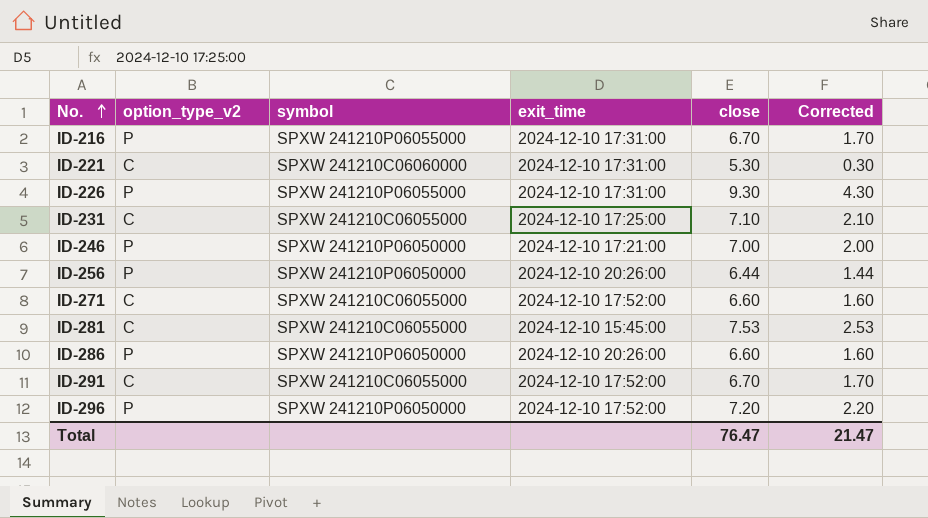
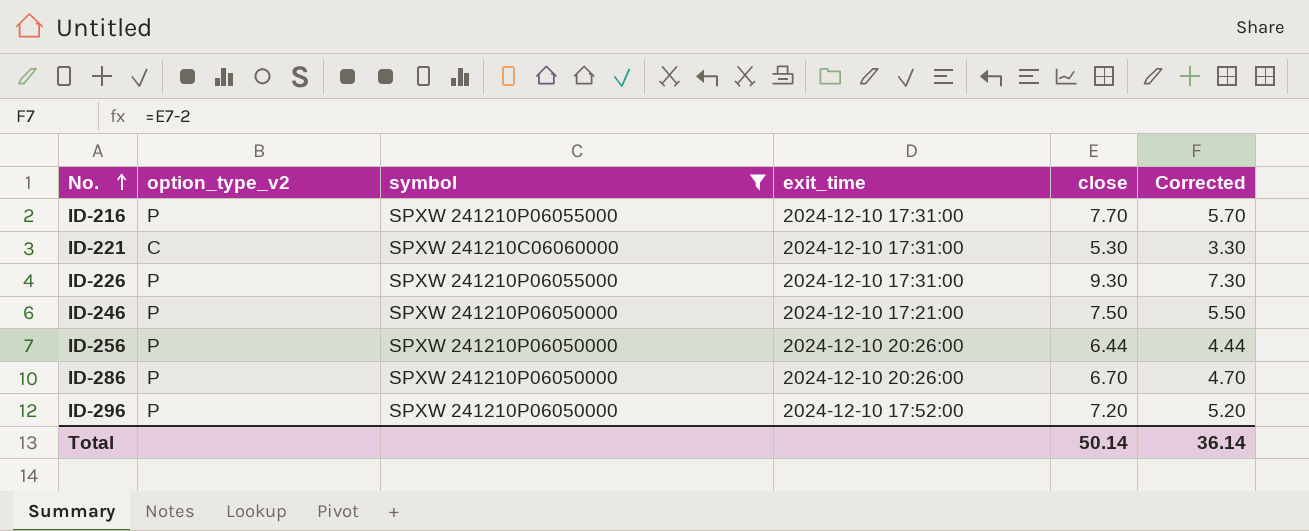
filter: none -> symbol != SPXW 241210C06055000
column Corrected | formula: [close] - 5 -> [close] - 2
ID-216 | close: 6.70 -> 7.70
ID-246 | close: 7.00 -> 7.50
ID-286 | close: 6.60 -> 6.70
Total | close: 76.47 -> 50.14
Total | Corrected: 21.47 -> 36.14

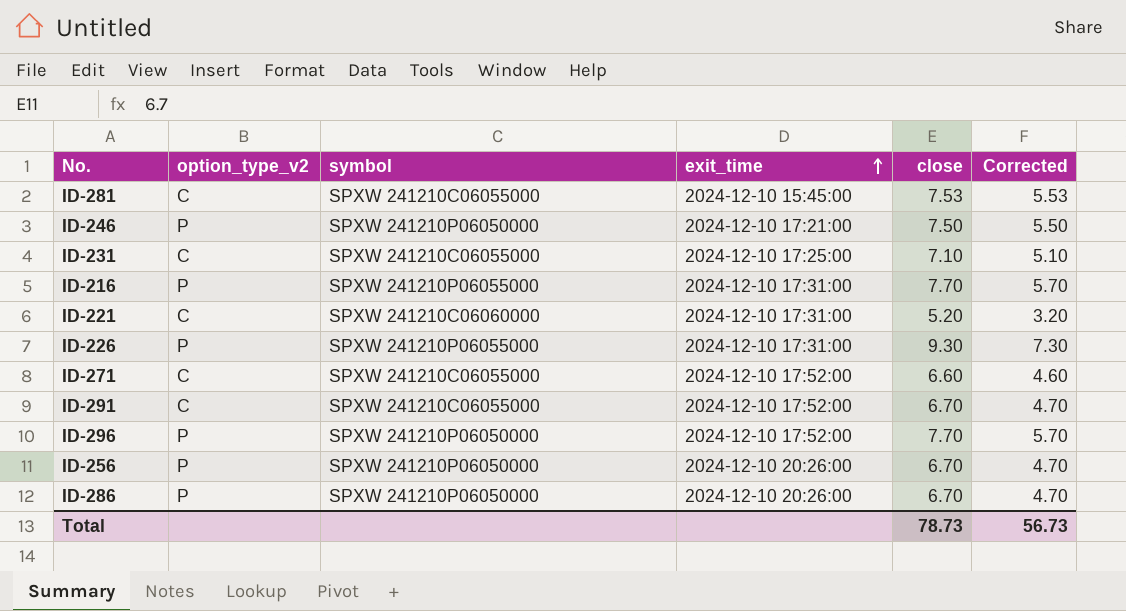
filter: symbol != SPXW 241210C06055000 -> none
row order: No. ascending -> exit_time ascending
ID-221 | close: 5.30 -> 5.20
ID-221 | Corrected: 3.30 -> 3.20
ID-296 | close: 7.20 -> 7.70
ID-296 | Corrected: 5.20 -> 5.70
ID-256 | close: 6.44 -> 6.70
ID-256 | Corrected: 4.44 -> 4.70
Total | close: 50.14 -> 78.73
Total | Corrected: 36.14 -> 56.73

